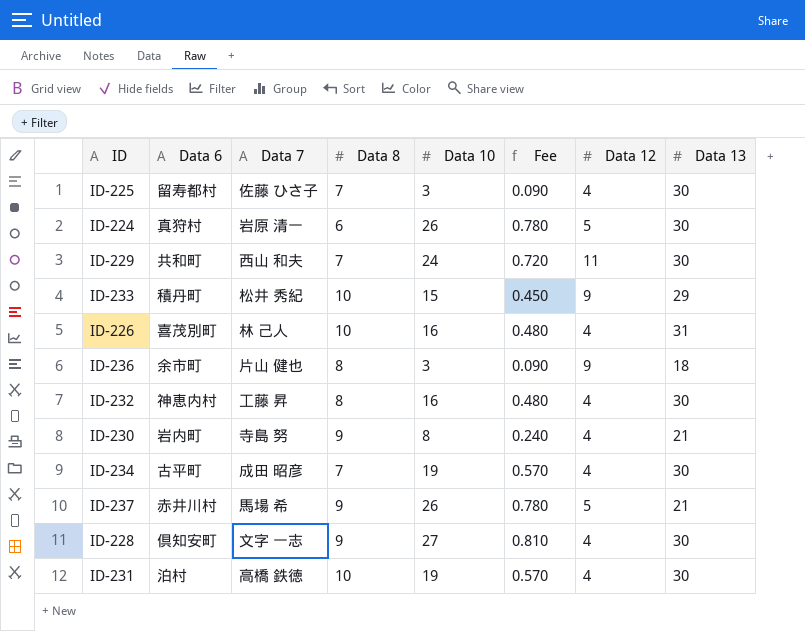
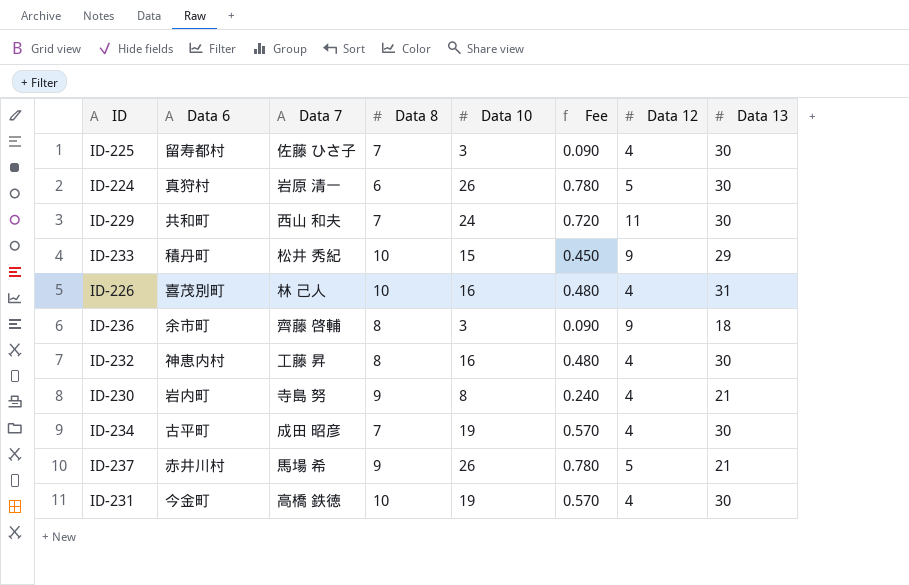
row ID-228: 倶知安町 | 文字 一志 | 9 | 27 | 0.810 | 4 | 30 -> none
ID-236 | Data 7: 片山 健也 -> 齊藤 啓輔
ID-231 | Data 6: 泊村 -> 今金町

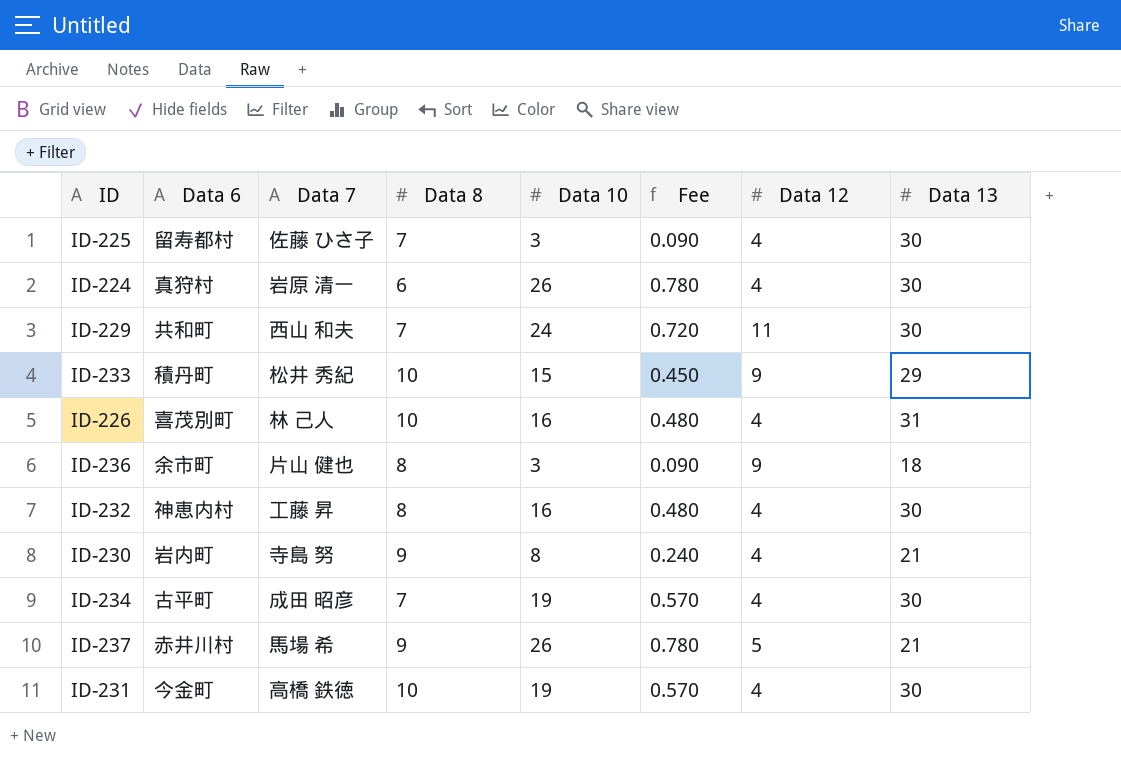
ID-224 | Data 12: 5 -> 4
ID-236 | Data 7: 齊藤 啓輔 -> 片山 健也

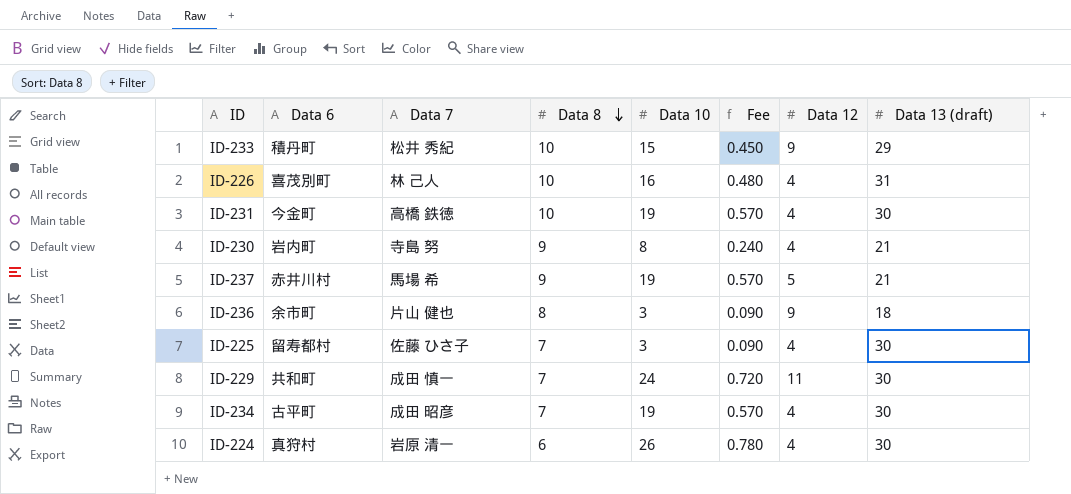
row order: none -> Data 8 descending
column name: Data 13 -> Data 13 (draft)
row ID-232: 神恵内村 | 工藤 昇 | 8 | 16 | 0.480 | 4 | 30 -> none
ID-237 | Data 10: 26 -> 19
ID-237 | Fee: 0.780 -> 0.570
ID-229 | Data 7: 西山 和夫 -> 成田 慎一

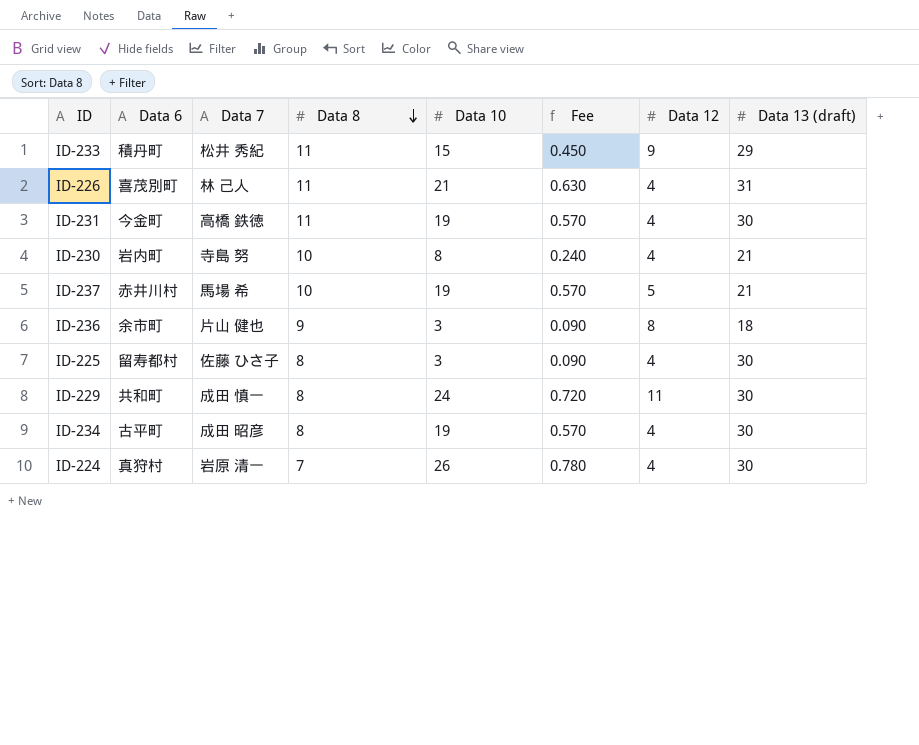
ID-233 | Data 8: 10 -> 11
ID-226 | Data 8: 10 -> 11
ID-226 | Data 10: 16 -> 21
ID-226 | Fee: 0.480 -> 0.630
ID-231 | Data 8: 10 -> 11
ID-230 | Data 8: 9 -> 10
ID-237 | Data 8: 9 -> 10
ID-236 | Data 8: 8 -> 9
ID-236 | Data 12: 9 -> 8
ID-225 | Data 8: 7 -> 8
ID-229 | Data 8: 7 -> 8
ID-234 | Data 8: 7 -> 8
ID-224 | Data 8: 6 -> 7

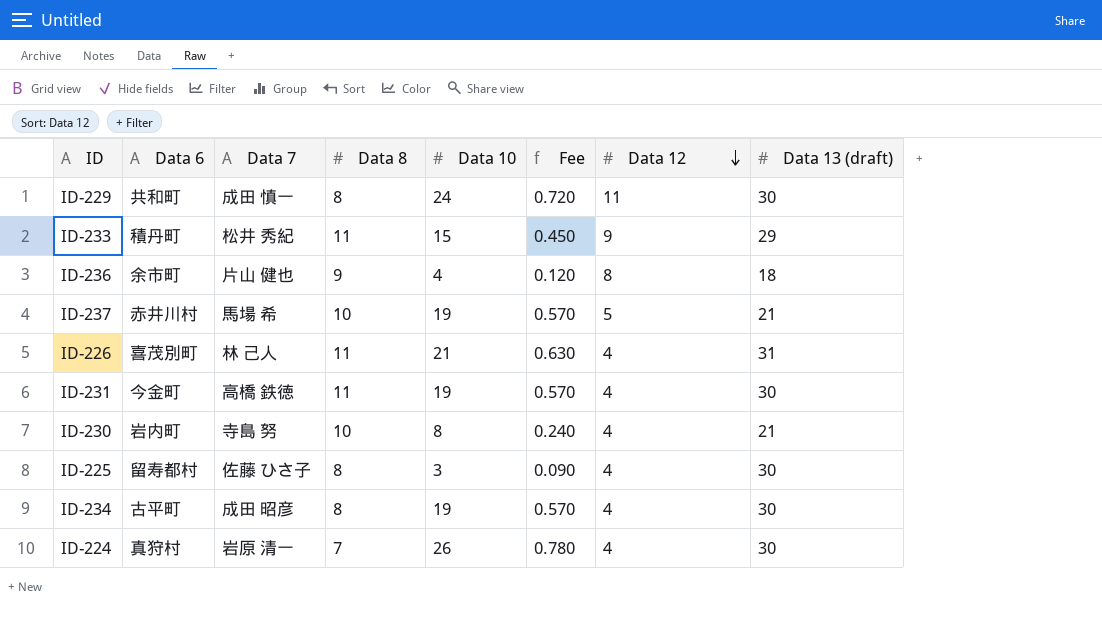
row order: Data 8 descending -> Data 12 descending
ID-236 | Data 10: 3 -> 4
ID-236 | Fee: 0.090 -> 0.120

